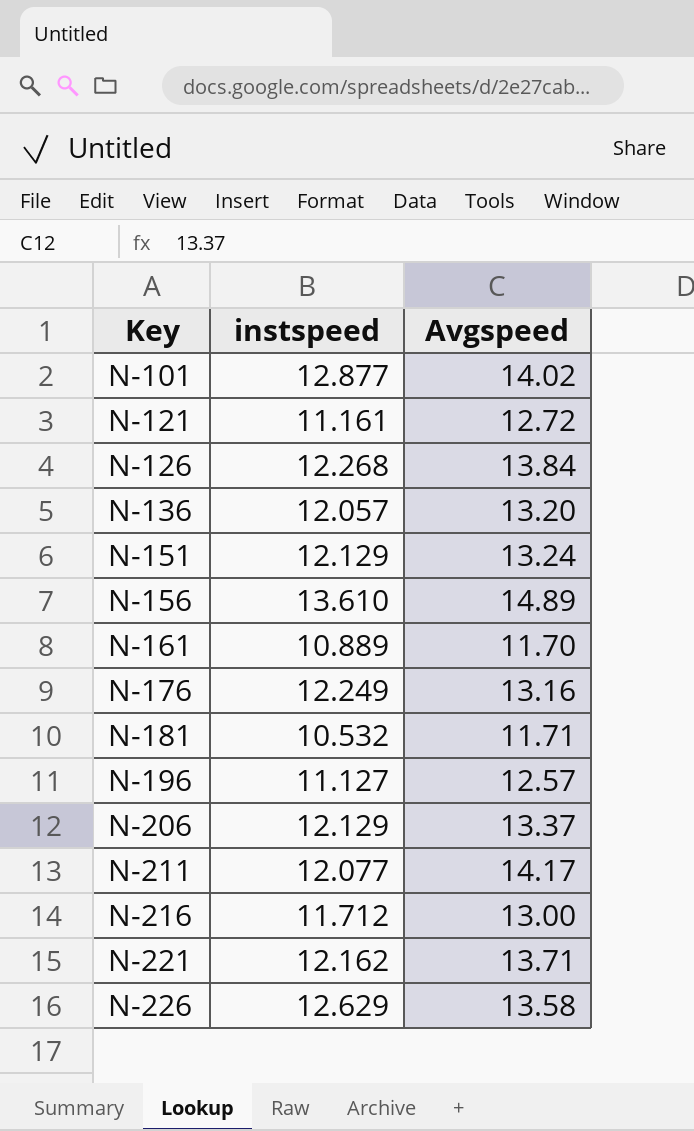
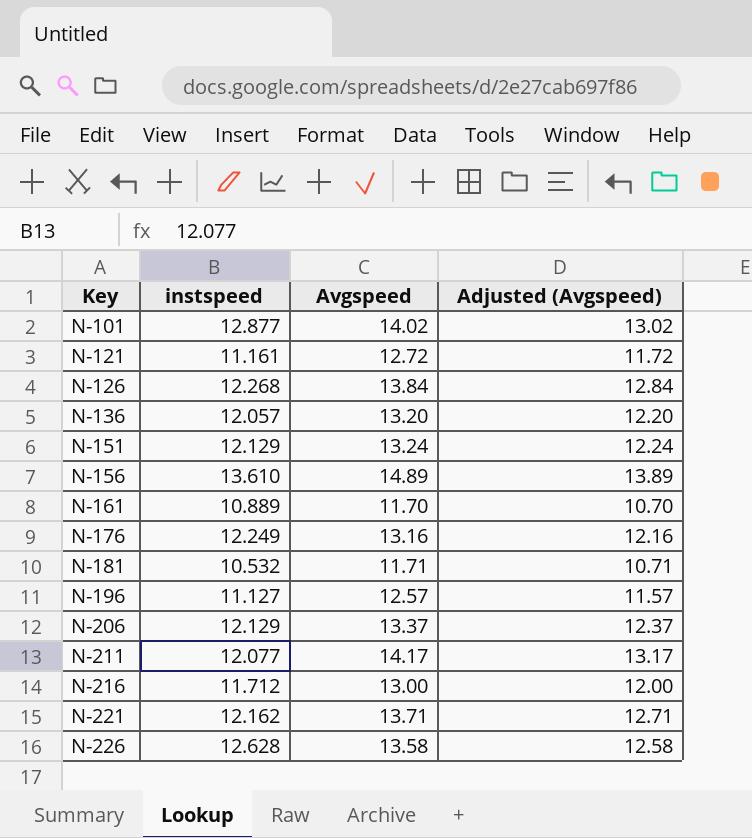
column Adjusted (Avgspeed) | formula: none -> [Avgspeed] - 1
N-226 | instspeed: 12.629 -> 12.628

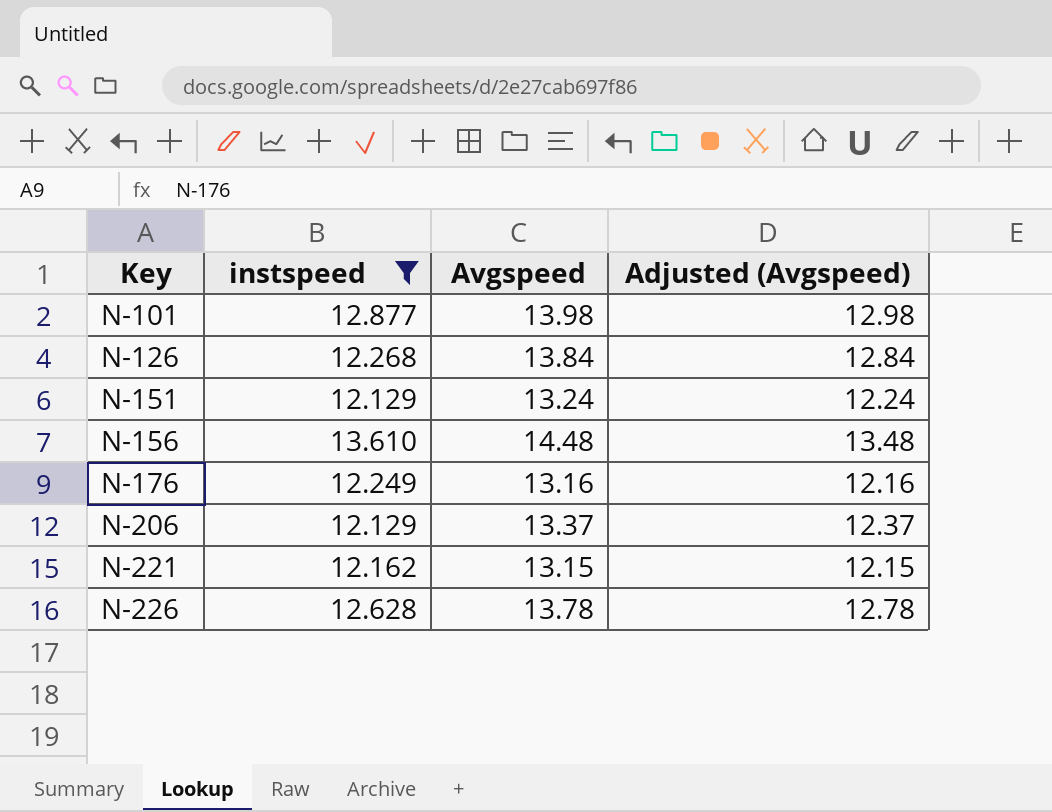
filter: none -> instspeed >= 12.129
N-101 | Avgspeed: 14.02 -> 13.98
N-101 | Adjusted (Avgspeed): 13.02 -> 12.98
N-156 | Avgspeed: 14.89 -> 14.48
N-156 | Adjusted (Avgspeed): 13.89 -> 13.48
N-221 | Avgspeed: 13.71 -> 13.15
N-221 | Adjusted (Avgspeed): 12.71 -> 12.15
N-226 | Avgspeed: 13.58 -> 13.78
N-226 | Adjusted (Avgspeed): 12.58 -> 12.78

